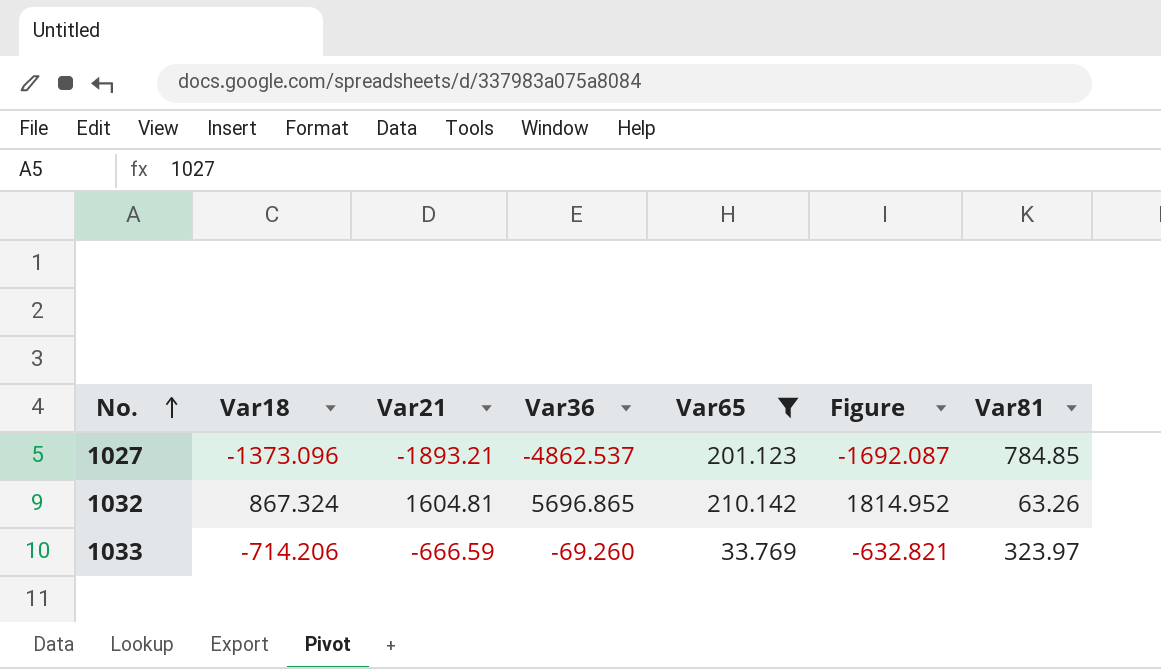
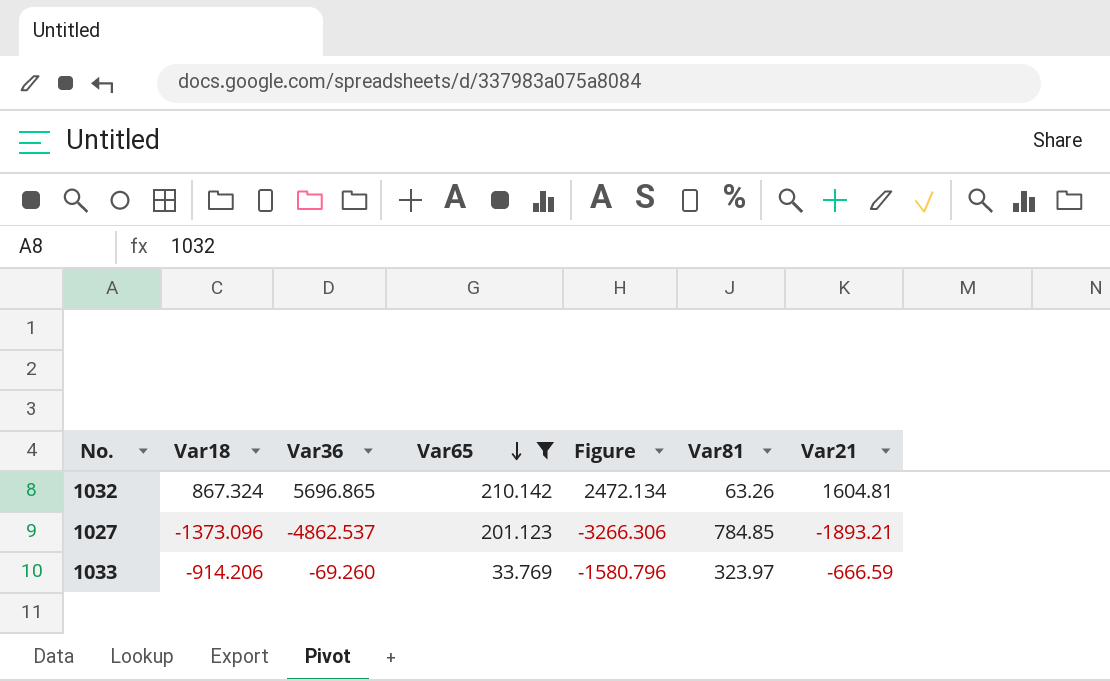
row order: No. ascending -> Var65 descending
column Figure | formula: [Var21] + [Var65] -> [Var18] + [Var21]
column Var21 | position: 3 -> 7
1033 | Var18: -714.206 -> -914.206

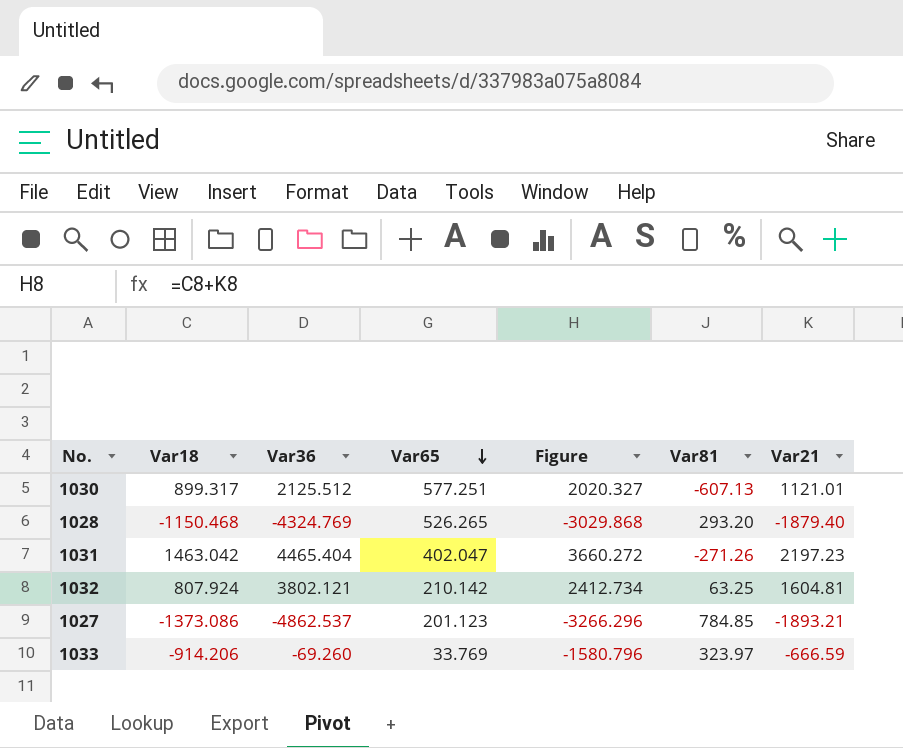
filter: Var65 <= 210.142 -> none
1032 | Var18: 867.324 -> 807.924
1032 | Var36: 5696.865 -> 3802.121
1032 | Figure: 2472.134 -> 2412.734
1032 | Var81: 63.26 -> 63.25
1027 | Var18: -1373.096 -> -1373.086
1027 | Figure: -3266.306 -> -3266.296

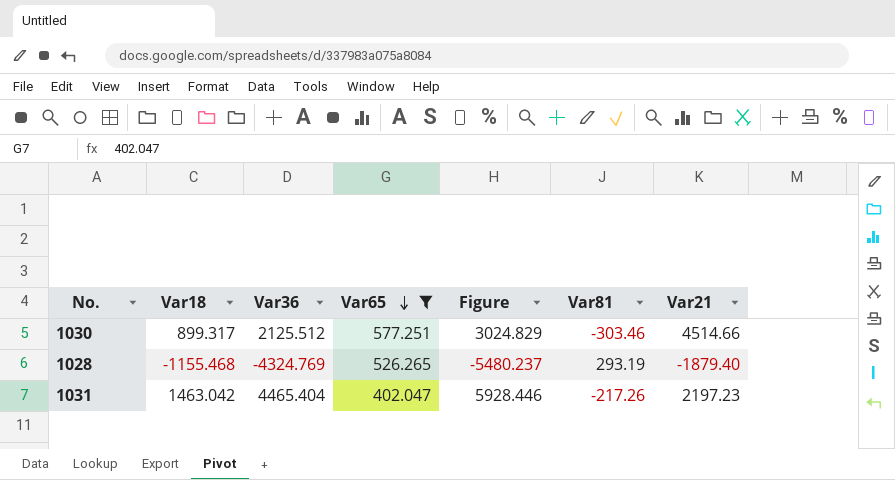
filter: none -> Var65 >= 402.047
column Figure | formula: [Var18] + [Var21] -> [Var18] + [Var36]
1030 | Var81: -607.13 -> -303.46
1030 | Var21: 1121.01 -> 4514.66
1028 | Var18: -1150.468 -> -1155.468
1028 | Var81: 293.20 -> 293.19
1031 | Var81: -271.26 -> -217.26

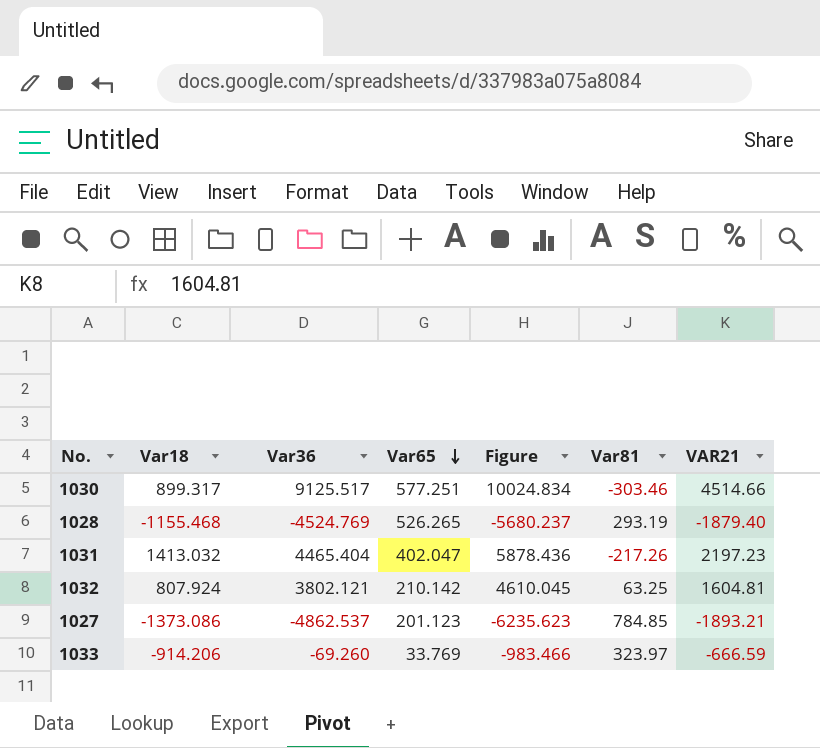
filter: Var65 >= 402.047 -> none
column name: Var21 -> VAR21
1030 | Var36: 2125.512 -> 9125.517
1030 | Figure: 3024.829 -> 10024.834
1028 | Var36: -4324.769 -> -4524.769
1028 | Figure: -5480.237 -> -5680.237
1031 | Var18: 1463.042 -> 1413.032
1031 | Figure: 5928.446 -> 5878.436

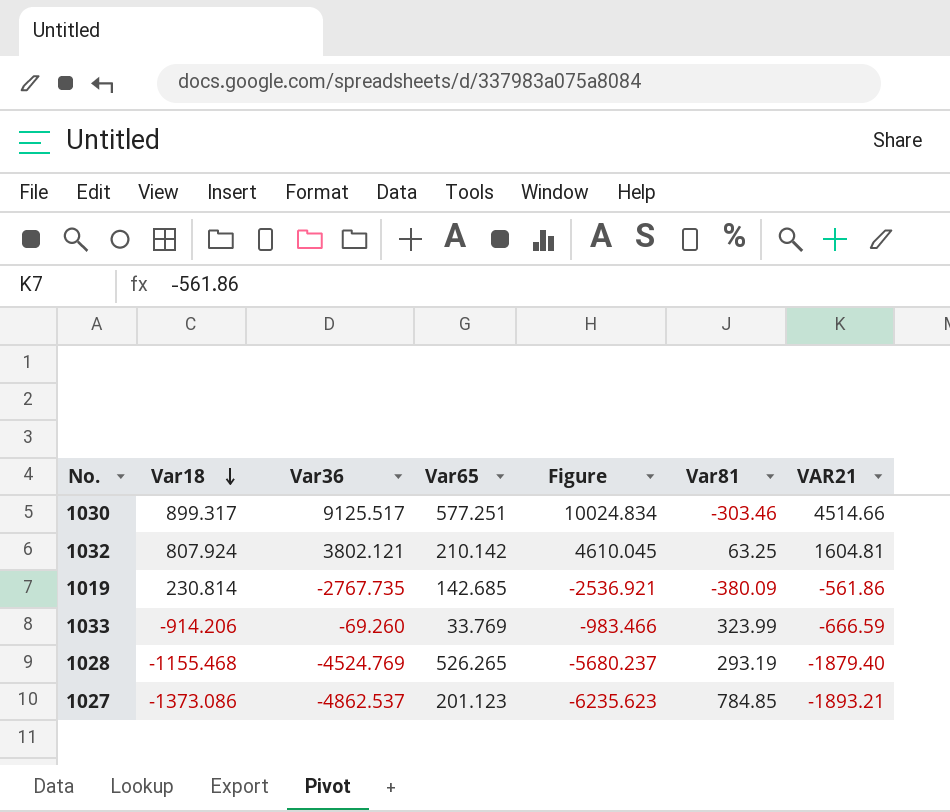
row order: Var65 descending -> Var18 descending
row 1031: 1413.032 | 4465.404 | 402.047 | 5878.436 | -217.26 | 2197.23 -> none
row 1019: none -> 230.814 | -2767.735 | 142.685 | -2536.921 | -380.09 | -561.86
1033 | Var81: 323.97 -> 323.99

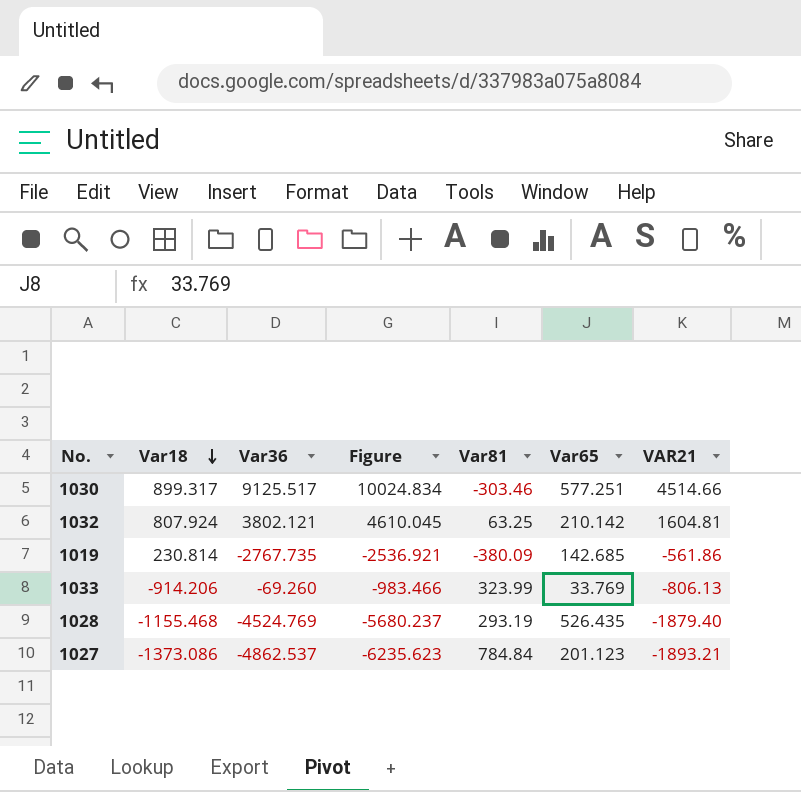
column Var65 | position: 4 -> 6
1033 | VAR21: -666.59 -> -806.13
1028 | Var65: 526.265 -> 526.435
1027 | Var81: 784.85 -> 784.84

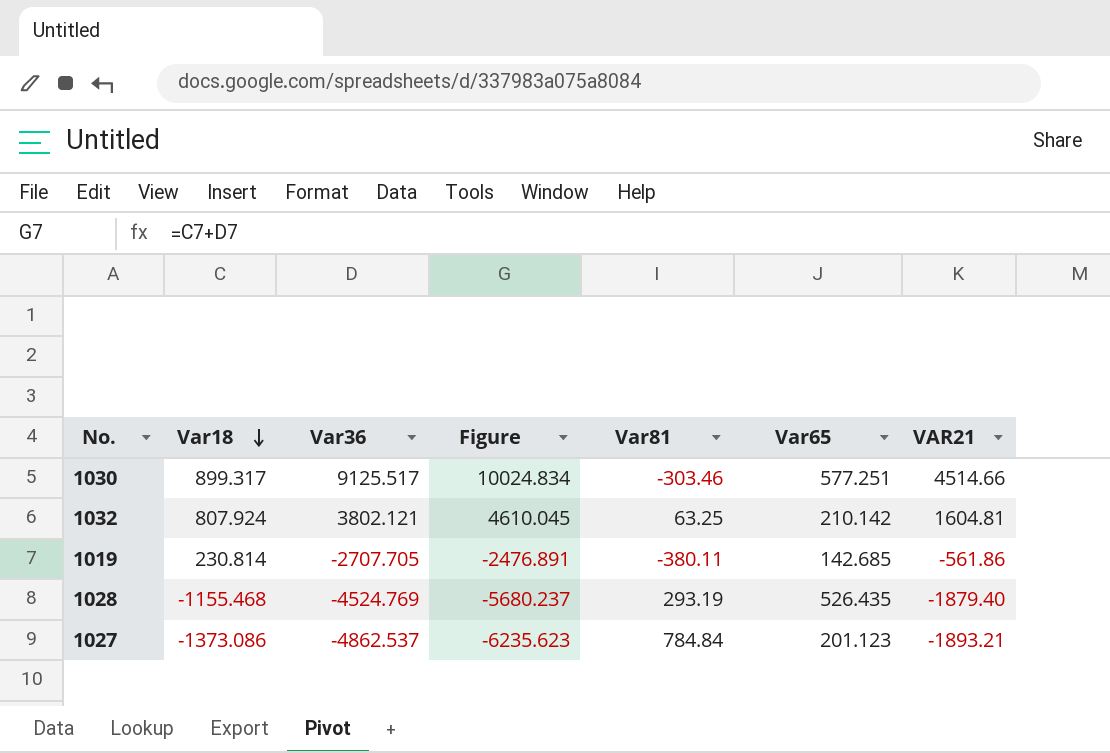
row 1033: -914.206 | -69.260 | -983.466 | 323.99 | 33.769 | -806.13 -> none
1019 | Var36: -2767.735 -> -2707.705
1019 | Figure: -2536.921 -> -2476.891
1019 | Var81: -380.09 -> -380.11

